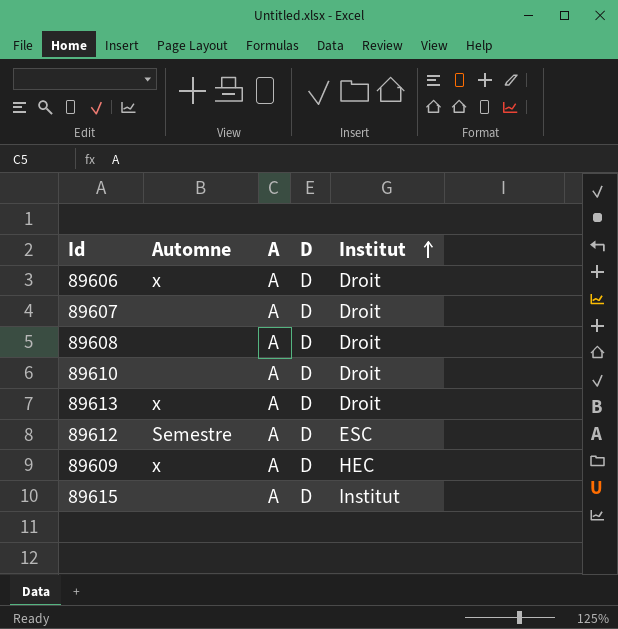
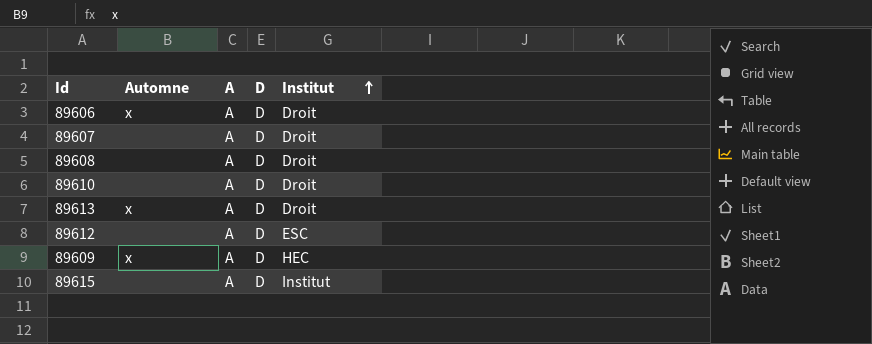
89612 | Automne: Semestre -> none

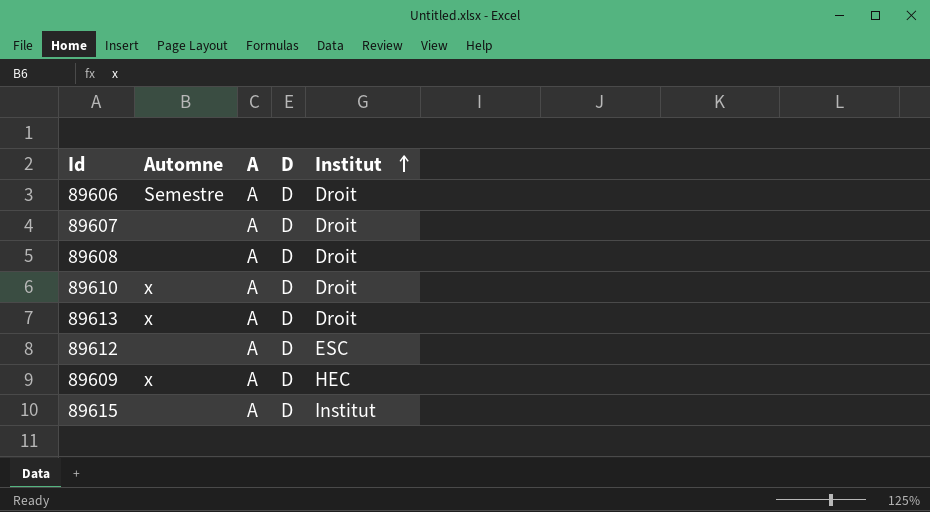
89606 | Automne: x -> Semestre
89610 | Automne: none -> x

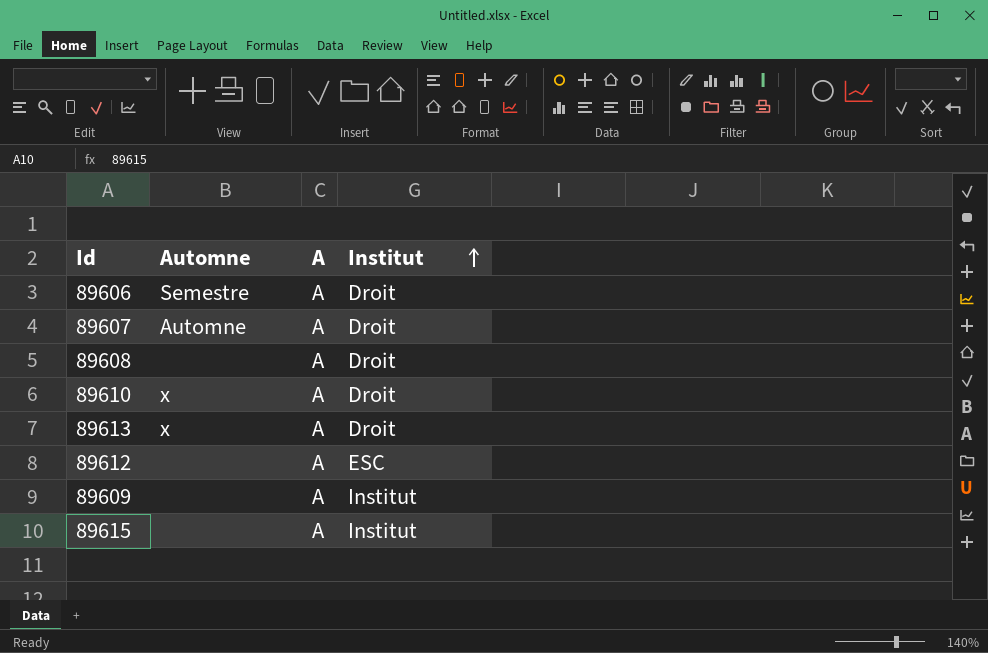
column D | position: 4 -> none
89607 | Automne: none -> Automne
89609 | Automne: x -> none
89609 | Institut: HEC -> Institut

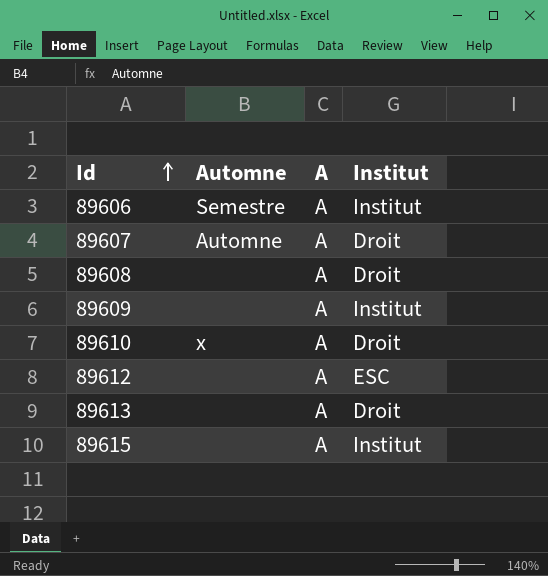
row order: Institut ascending -> Id ascending
89606 | Institut: Droit -> Institut
89613 | Automne: x -> none

